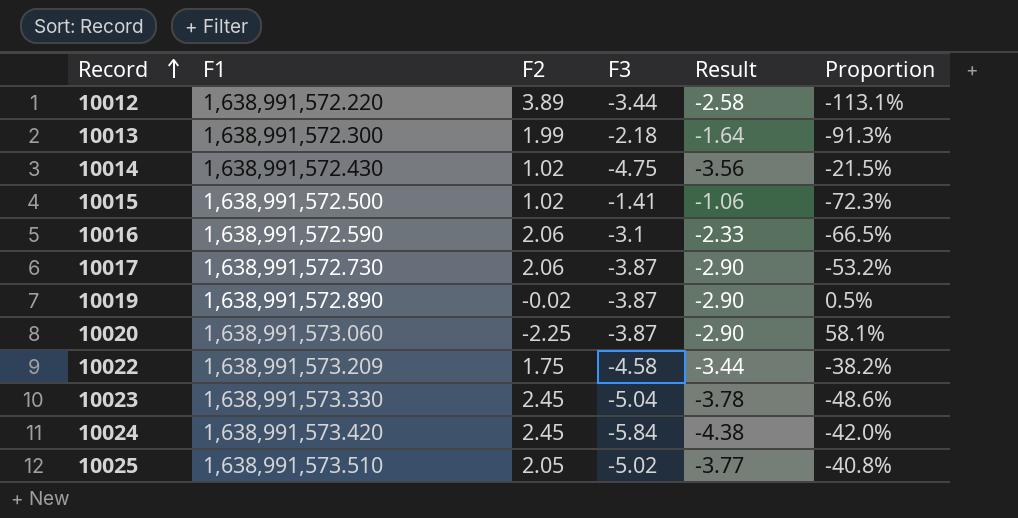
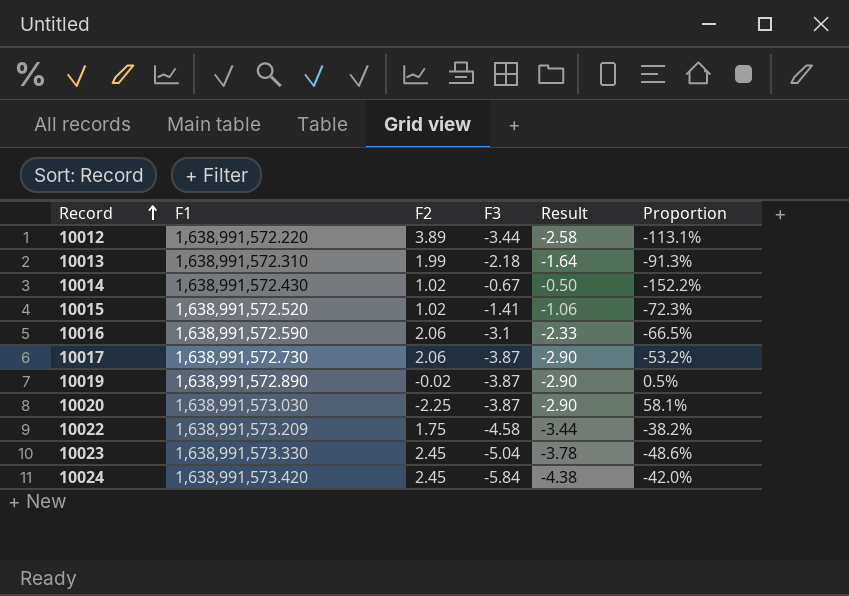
row 10025: 1,638,991,573.510 | 2.05 | -5.02 | -3.77 | -40.8% -> none
10013 | F1: 1,638,991,572.300 -> 1,638,991,572.310
10014 | F3: -4.75 -> -0.67
10014 | Result: -3.56 -> -0.50
10014 | Proportion: -21.5% -> -152.2%
10015 | F1: 1,638,991,572.500 -> 1,638,991,572.520
10020 | F1: 1,638,991,573.060 -> 1,638,991,573.030

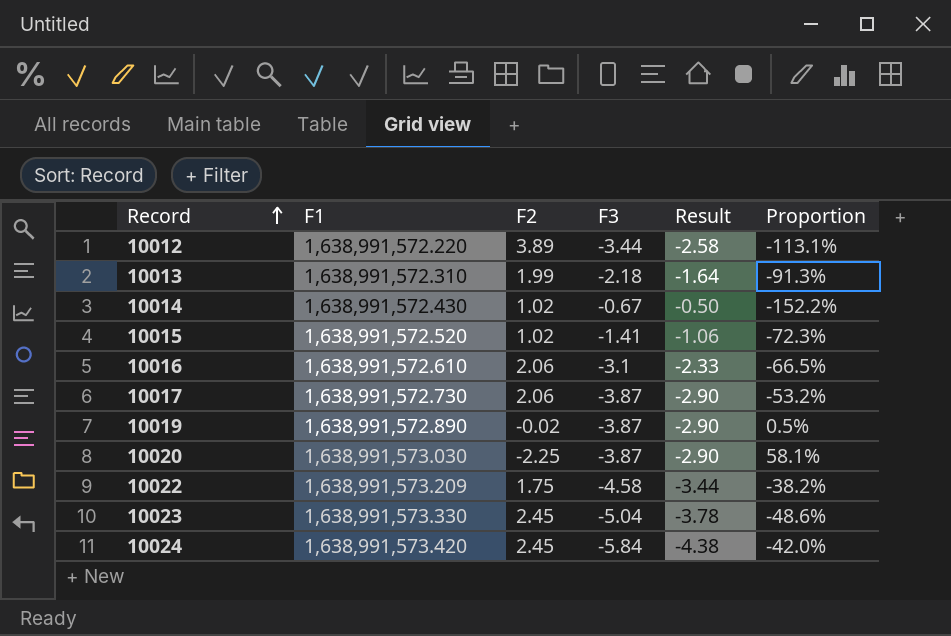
10016 | F1: 1,638,991,572.590 -> 1,638,991,572.610

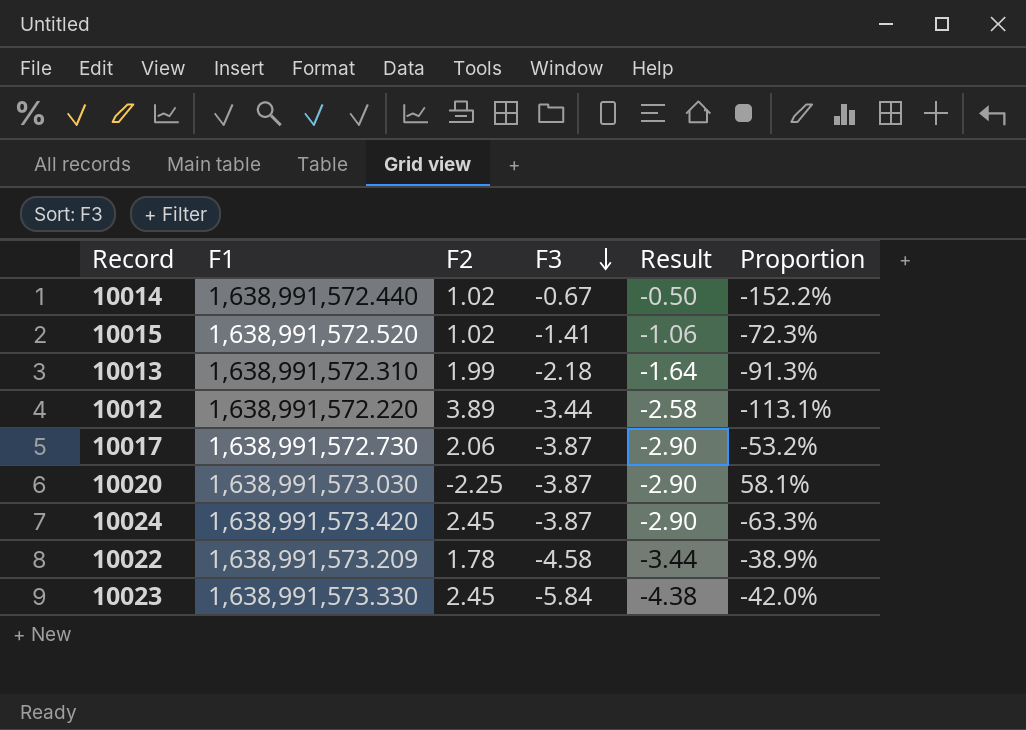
row order: Record ascending -> F3 descending
row 10016: 1,638,991,572.610 | 2.06 | -3.1 | -2.33 | -66.5% -> none
row 10019: 1,638,991,572.890 | -0.02 | -3.87 | -2.90 | 0.5% -> none
10014 | F1: 1,638,991,572.430 -> 1,638,991,572.440
10024 | F3: -5.84 -> -3.87
10024 | Result: -4.38 -> -2.90
10024 | Proportion: -42.0% -> -63.3%
10022 | F2: 1.75 -> 1.78
10022 | Proportion: -38.2% -> -38.9%
10023 | F3: -5.04 -> -5.84
10023 | Result: -3.78 -> -4.38
10023 | Proportion: -48.6% -> -42.0%

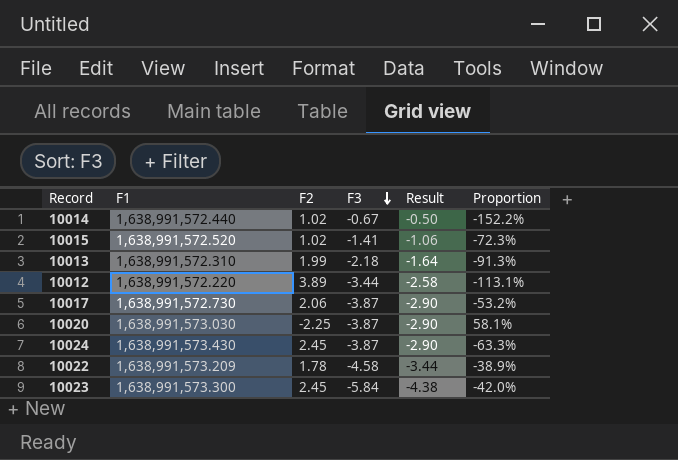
10024 | F1: 1,638,991,573.420 -> 1,638,991,573.430
10023 | F1: 1,638,991,573.330 -> 1,638,991,573.300

